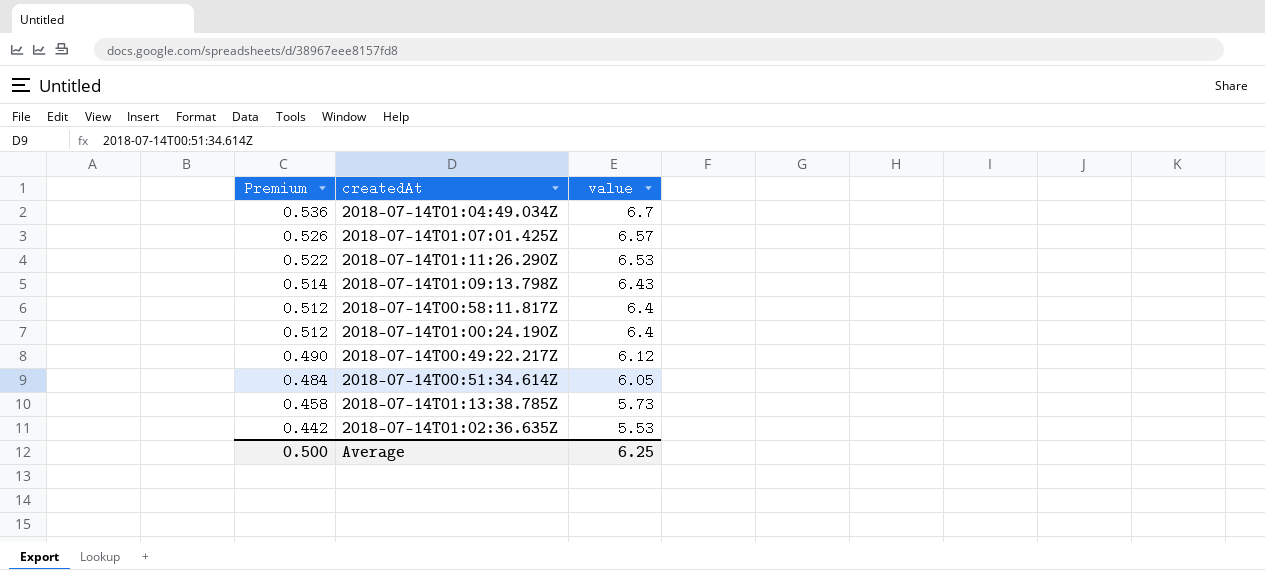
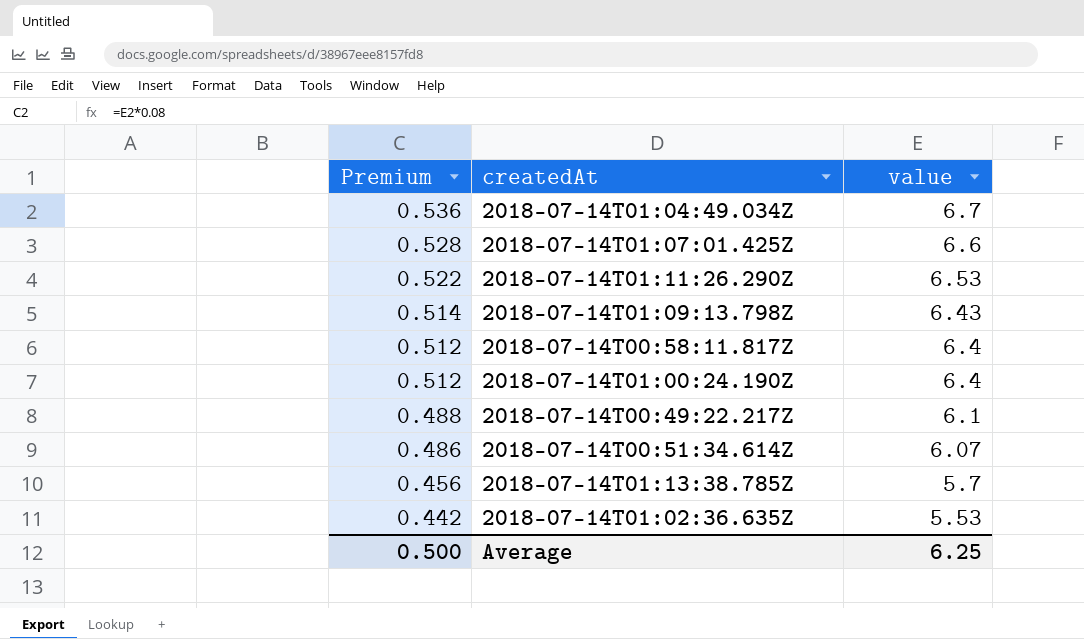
2018-07-14T01:07:01.425Z | Premium: 0.526 -> 0.528
2018-07-14T01:07:01.425Z | value: 6.57 -> 6.6
2018-07-14T00:49:22.217Z | Premium: 0.490 -> 0.488
2018-07-14T00:49:22.217Z | value: 6.12 -> 6.1
2018-07-14T00:51:34.614Z | Premium: 0.484 -> 0.486
2018-07-14T00:51:34.614Z | value: 6.05 -> 6.07
2018-07-14T01:13:38.785Z | Premium: 0.458 -> 0.456
2018-07-14T01:13:38.785Z | value: 5.73 -> 5.7

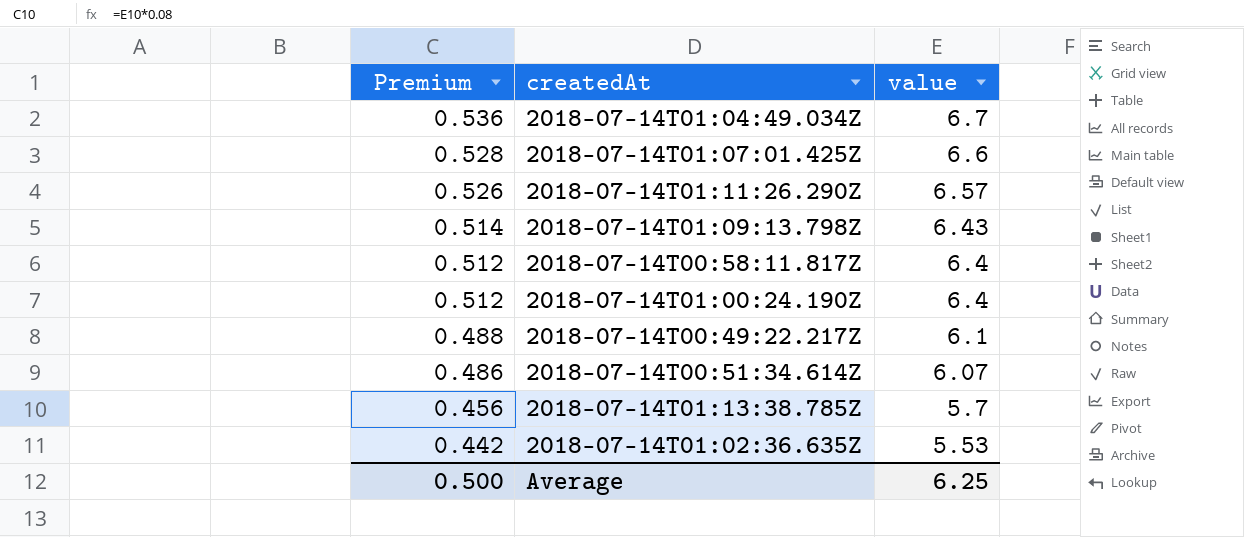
2018-07-14T01:11:26.290Z | Premium: 0.522 -> 0.526
2018-07-14T01:11:26.290Z | value: 6.53 -> 6.57

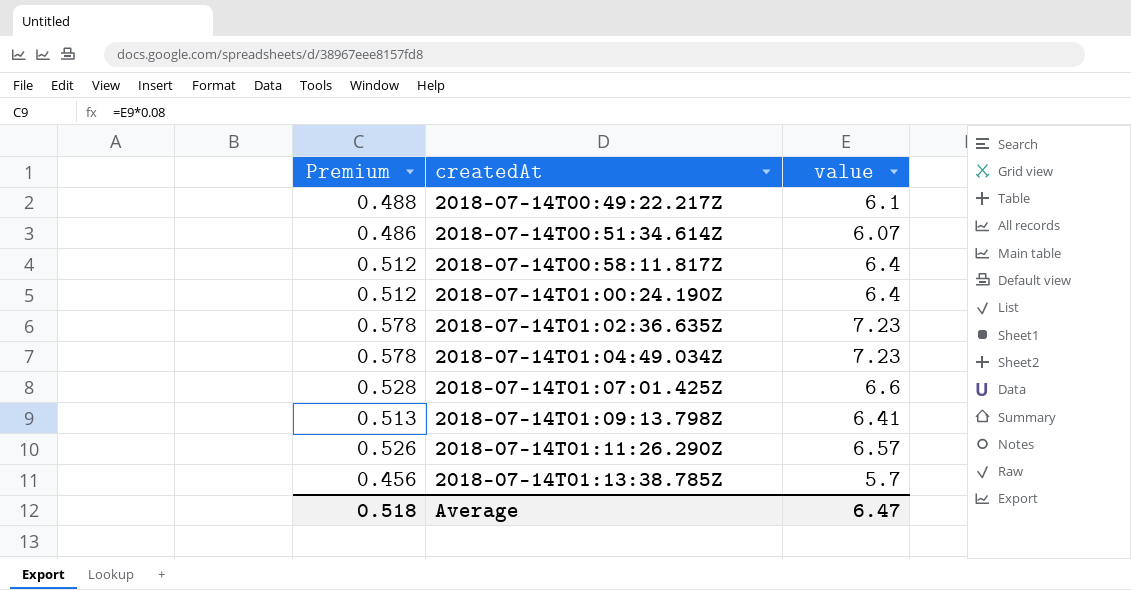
row order: Premium descending -> createdAt ascending
2018-07-14T01:02:36.635Z | Premium: 0.442 -> 0.578
2018-07-14T01:02:36.635Z | value: 5.53 -> 7.23
2018-07-14T01:04:49.034Z | Premium: 0.536 -> 0.578
2018-07-14T01:04:49.034Z | value: 6.7 -> 7.23
2018-07-14T01:09:13.798Z | Premium: 0.514 -> 0.513
2018-07-14T01:09:13.798Z | value: 6.43 -> 6.41
Average | Premium: 0.500 -> 0.518
Average | value: 6.25 -> 6.47

